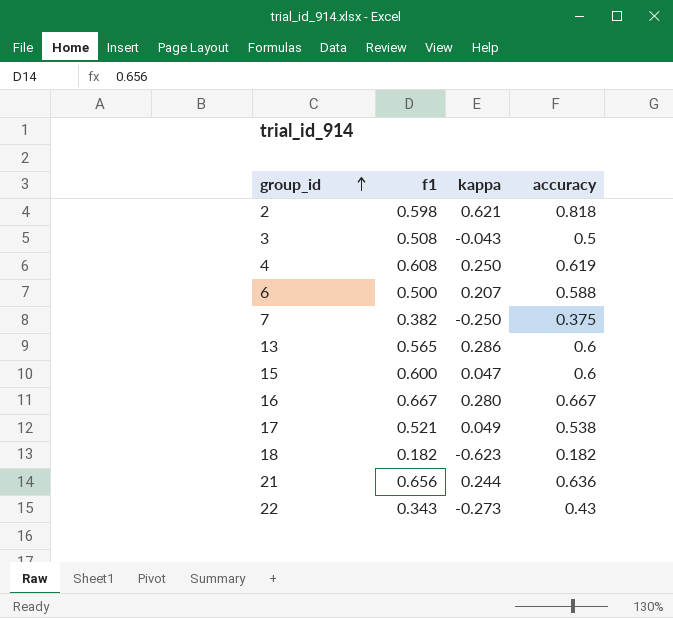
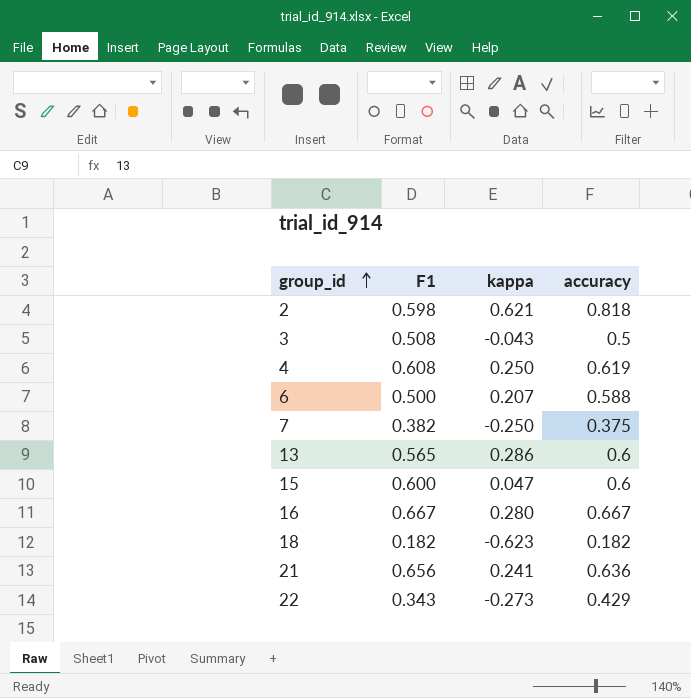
column name: f1 -> F1
row 17: 0.521 | 0.049 | 0.538 -> none
21 | kappa: 0.244 -> 0.241
22 | accuracy: 0.43 -> 0.429

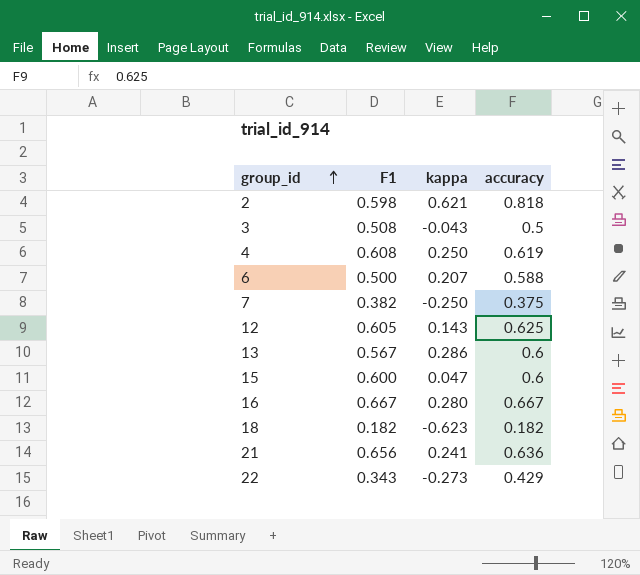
row 12: none -> 0.605 | 0.143 | 0.625
13 | F1: 0.565 -> 0.567

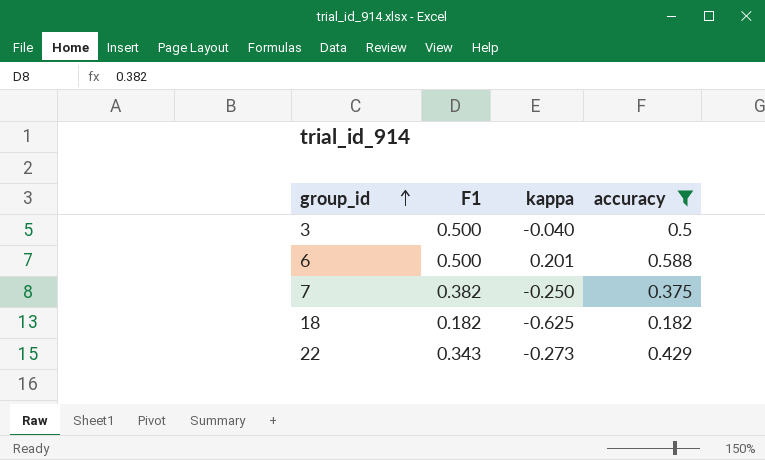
filter: none -> accuracy <= 0.588
3 | F1: 0.508 -> 0.500
3 | kappa: -0.043 -> -0.040
6 | kappa: 0.207 -> 0.201
18 | kappa: -0.623 -> -0.625

